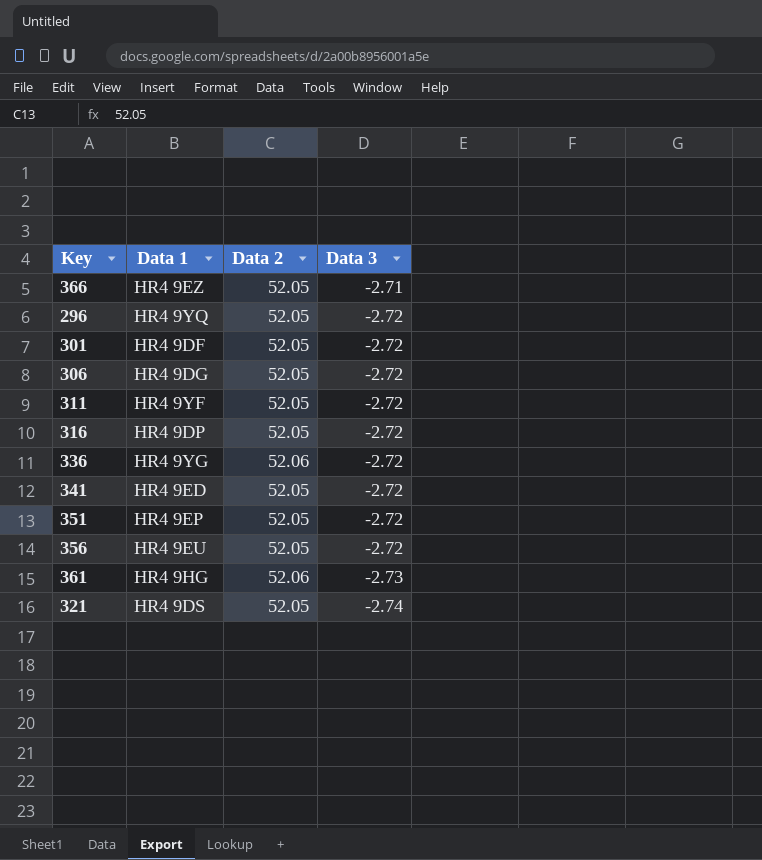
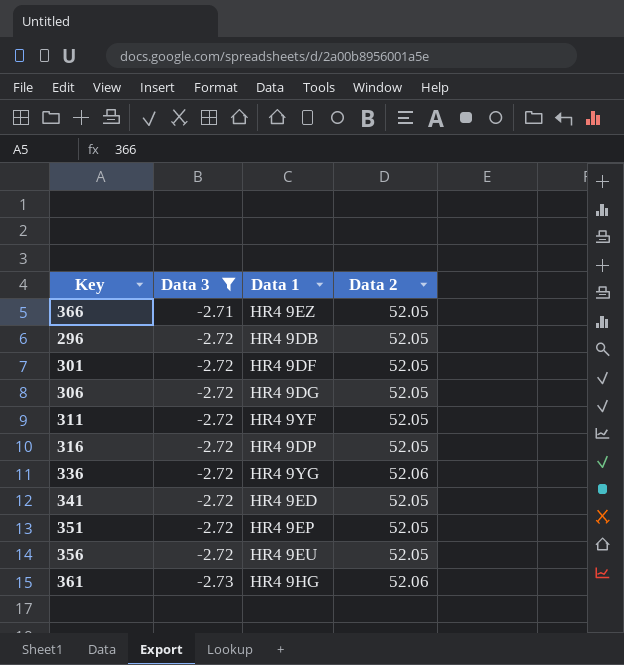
filter: none -> Data 3 != -2.74
column Data 3 | position: 4 -> 2
296 | Data 1: HR4 9YQ -> HR4 9DB

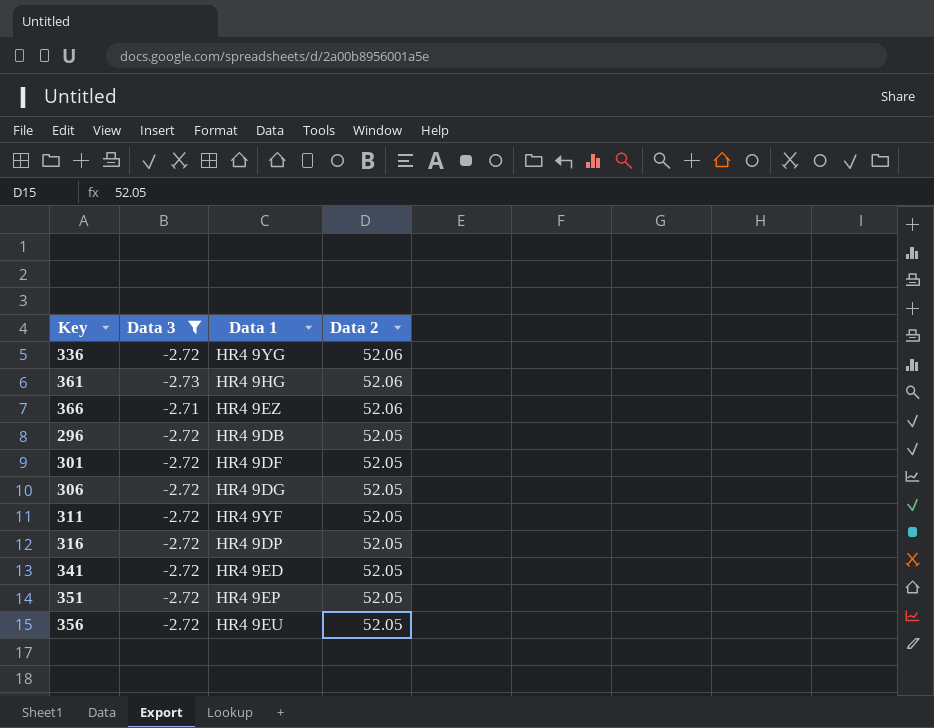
row order: Data 3 descending -> Data 2 descending
366 | Data 2: 52.05 -> 52.06

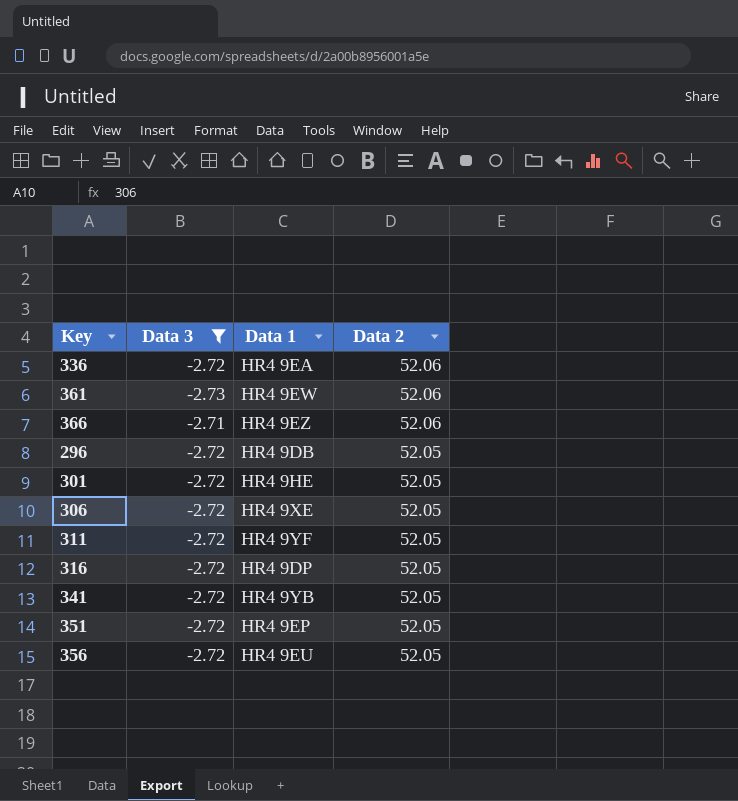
336 | Data 1: HR4 9YG -> HR4 9EA
361 | Data 1: HR4 9HG -> HR4 9EW
301 | Data 1: HR4 9DF -> HR4 9HE
306 | Data 1: HR4 9DG -> HR4 9XE
341 | Data 1: HR4 9ED -> HR4 9YB

